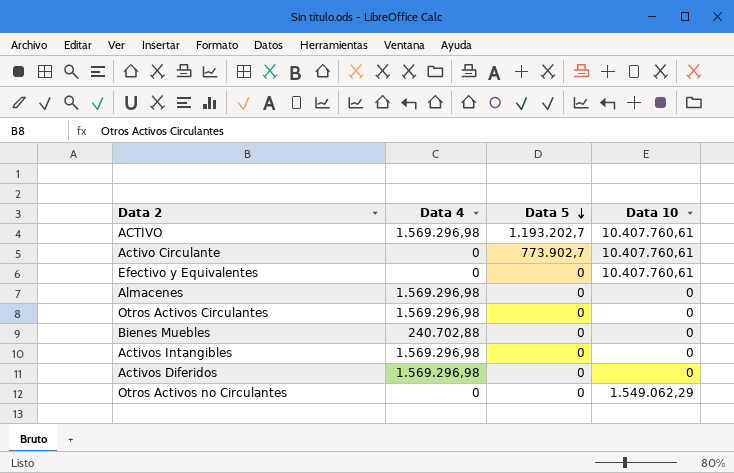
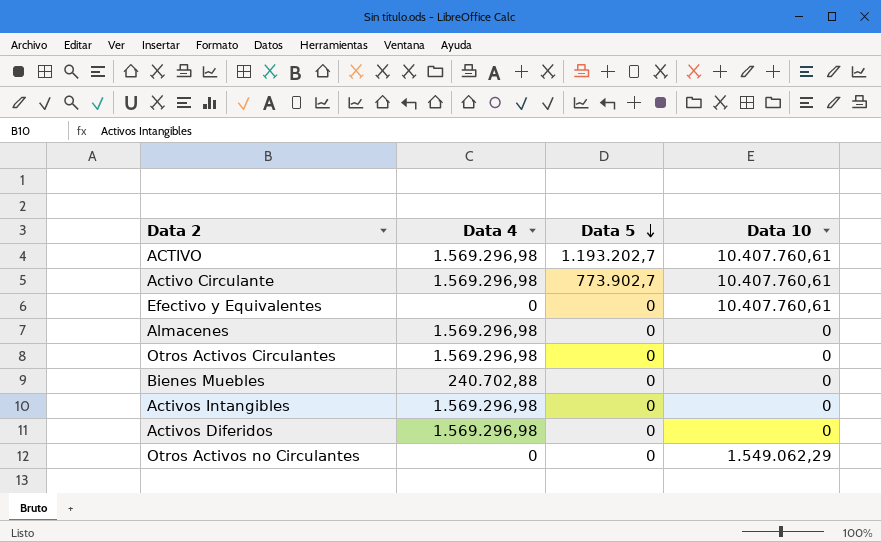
Activo Circulante | Data 4: 0 -> 1.569.296,98

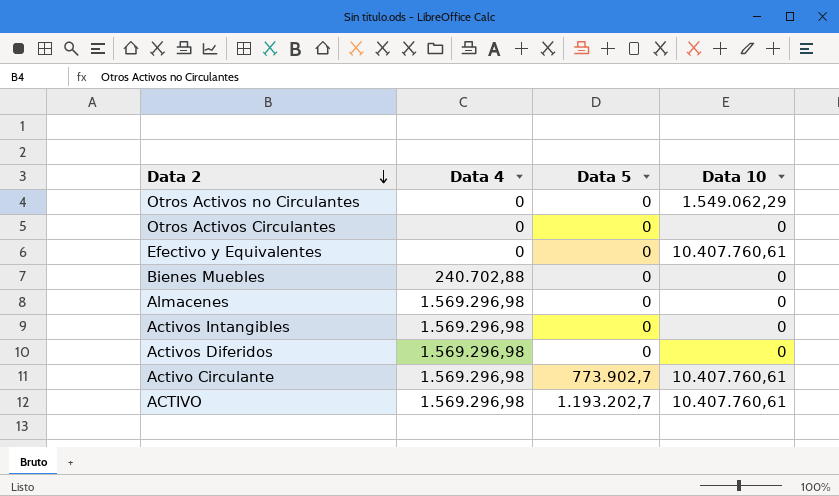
row order: Data 5 descending -> Data 2 descending
Otros Activos Circulantes | Data 4: 1.569.296,98 -> 0

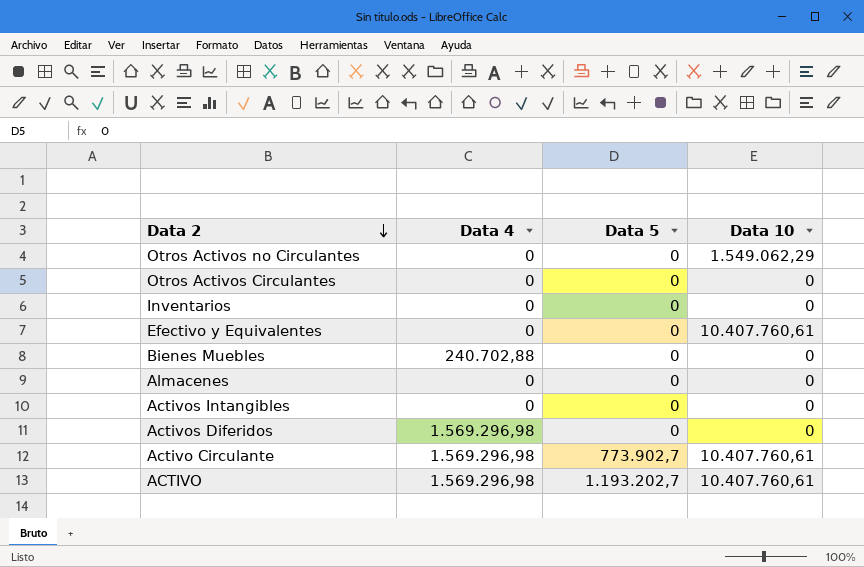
row Inventarios: none -> 0 | 0 | 0
Almacenes | Data 4: 1.569.296,98 -> 0
Activos Intangibles | Data 4: 1.569.296,98 -> 0

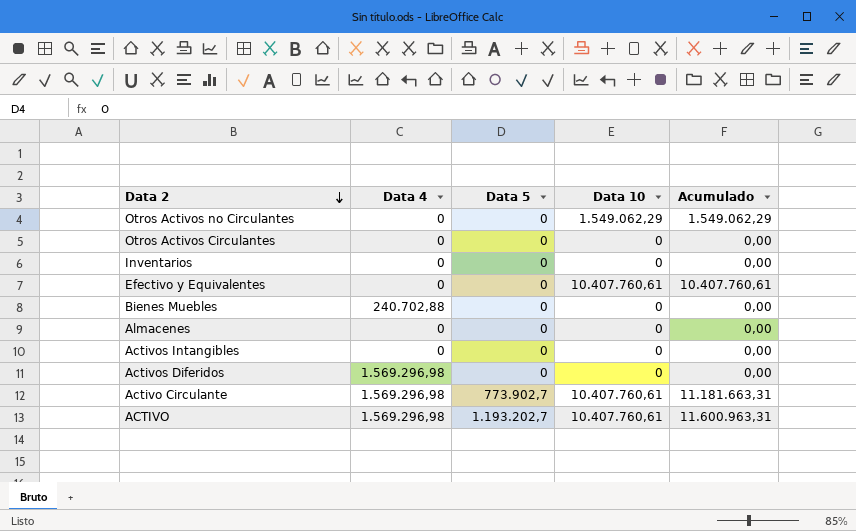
column Acumulado | formula: none -> [Data 5] + [Data 10]

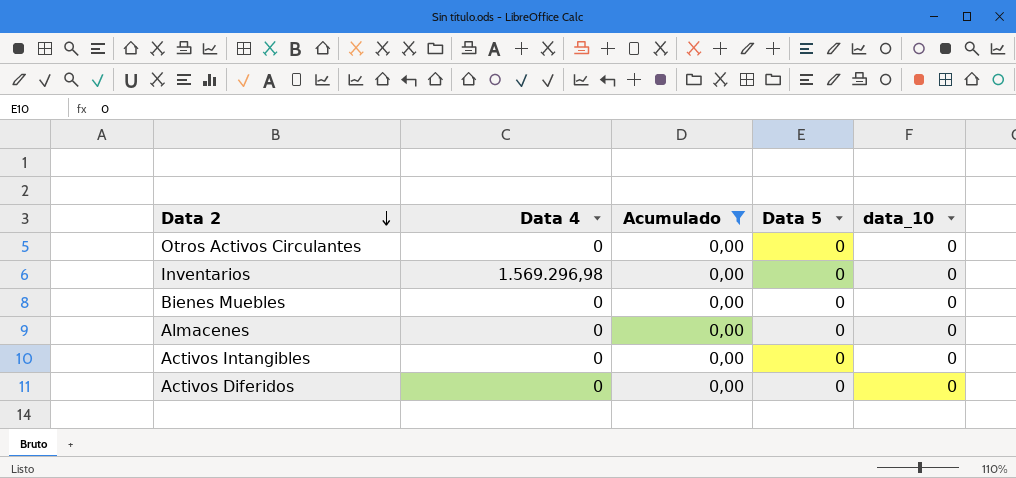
filter: none -> Acumulado = 0,00
column Acumulado | position: 5 -> 3
column name: Data 10 -> data_10
Inventarios | Data 4: 0 -> 1.569.296,98
Bienes Muebles | Data 4: 240.702,88 -> 0
Activos Diferidos | Data 4: 1.569.296,98 -> 0

